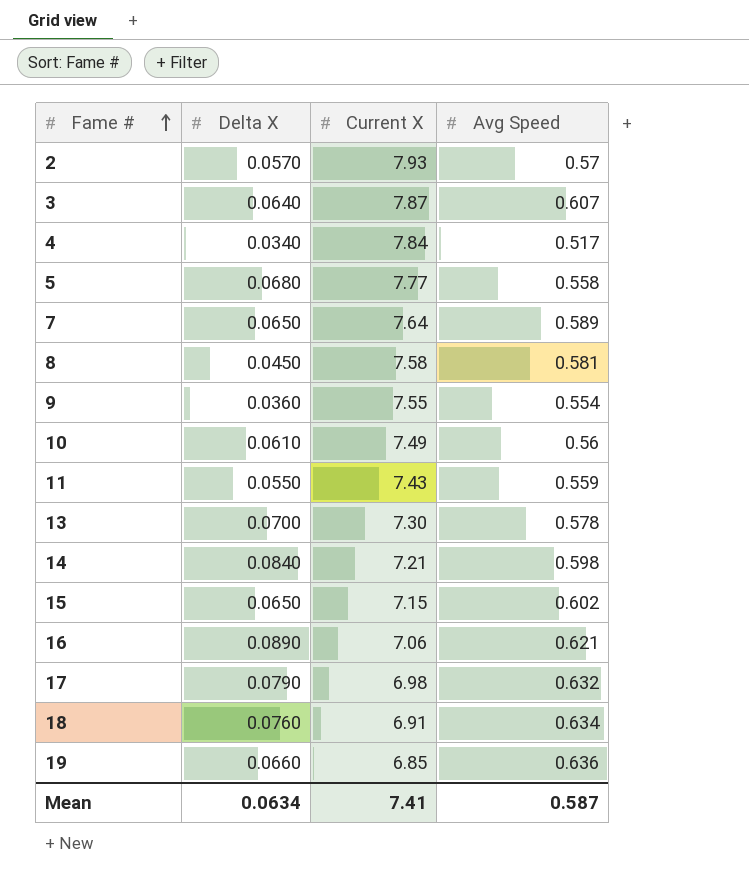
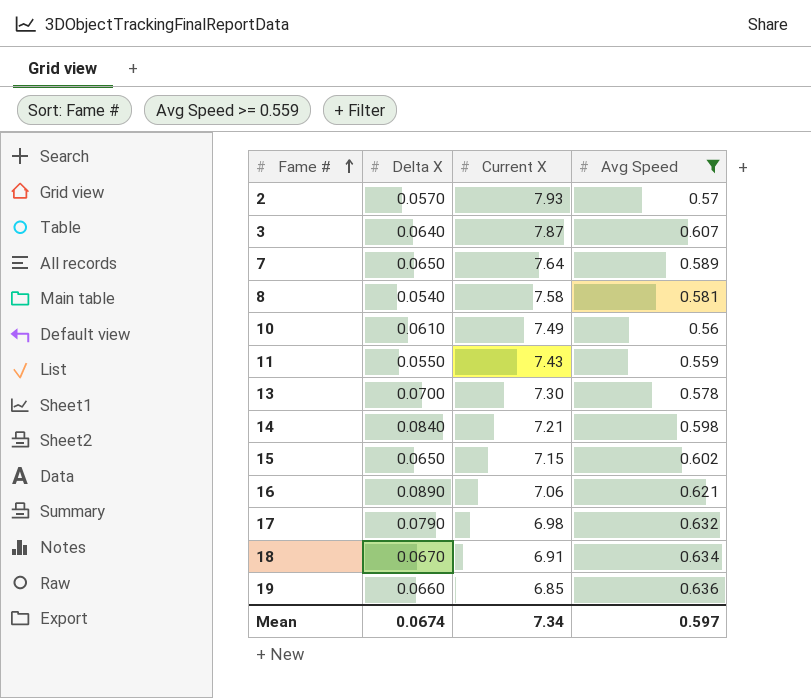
filter: none -> Avg Speed >= 0.559
8 | Delta X: 0.0450 -> 0.0540
18 | Delta X: 0.0760 -> 0.0670
Mean | Delta X: 0.0634 -> 0.0674
Mean | Current X: 7.41 -> 7.34
Mean | Avg Speed: 0.587 -> 0.597

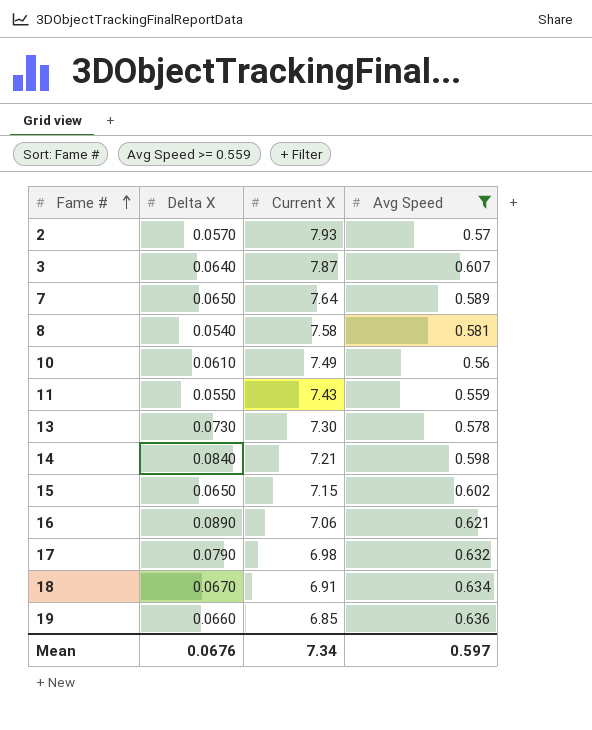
13 | Delta X: 0.0700 -> 0.0730
Mean | Delta X: 0.0674 -> 0.0676

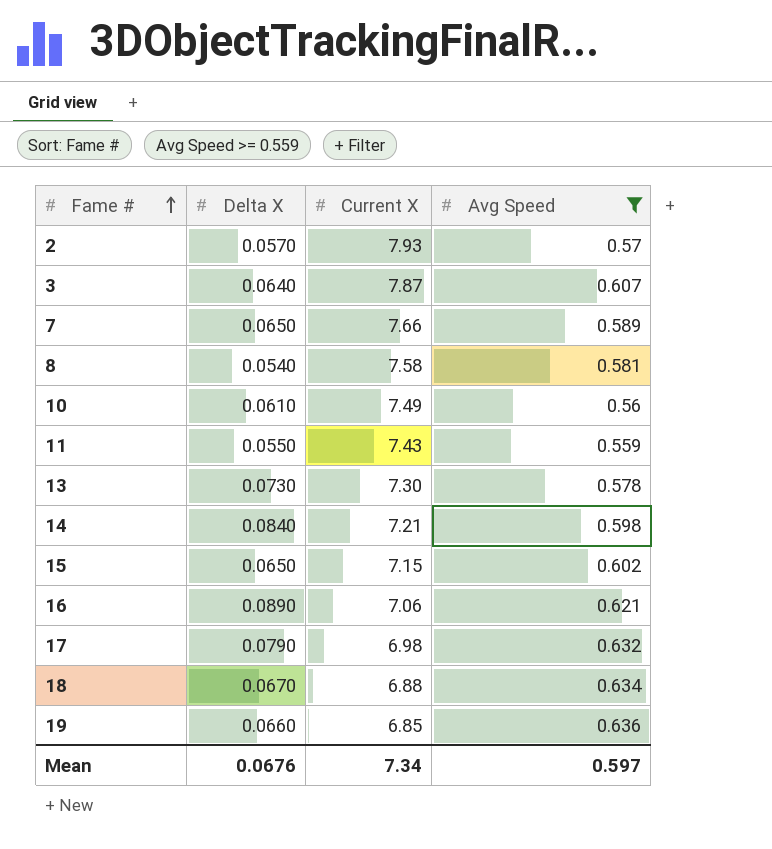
7 | Current X: 7.64 -> 7.66
18 | Current X: 6.91 -> 6.88

